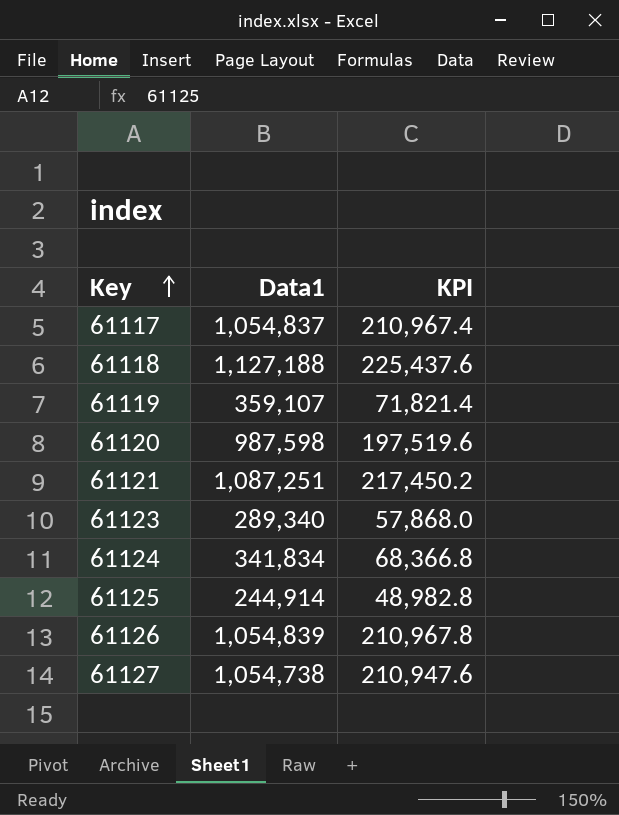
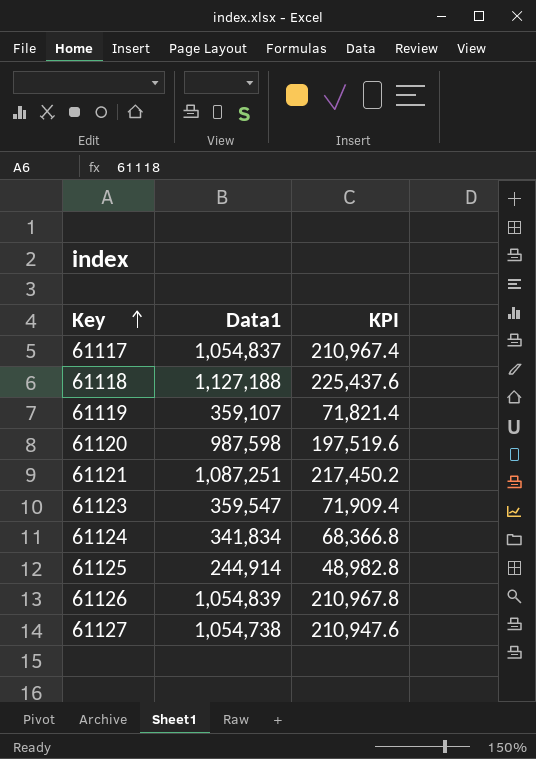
61123 | Data1: 289,340 -> 359,547
61123 | KPI: 57,868.0 -> 71,909.4

